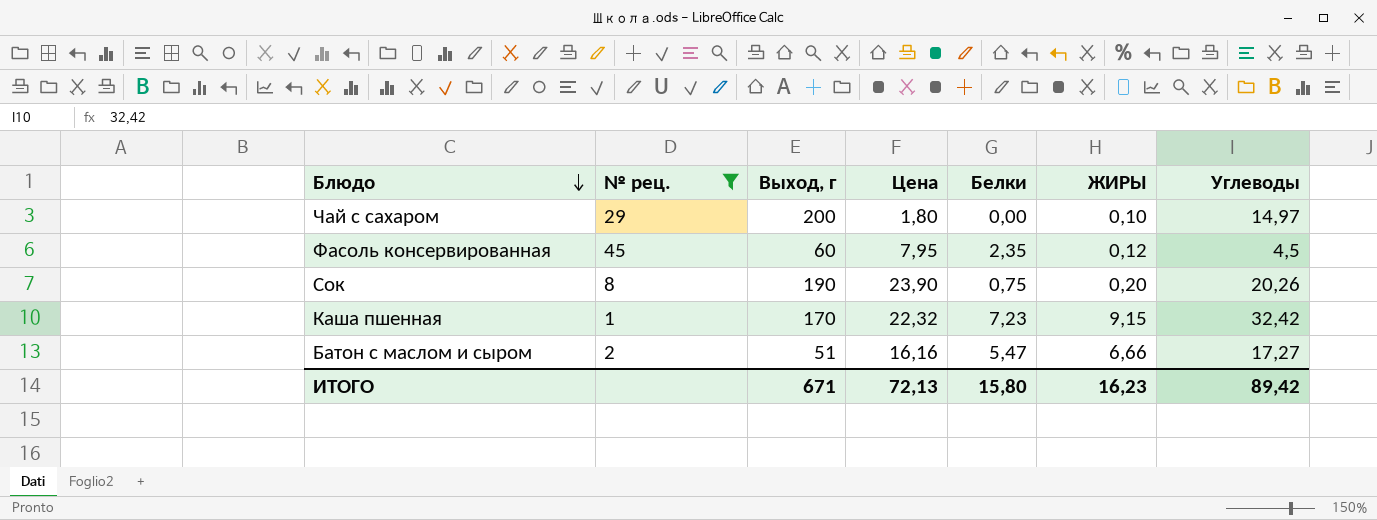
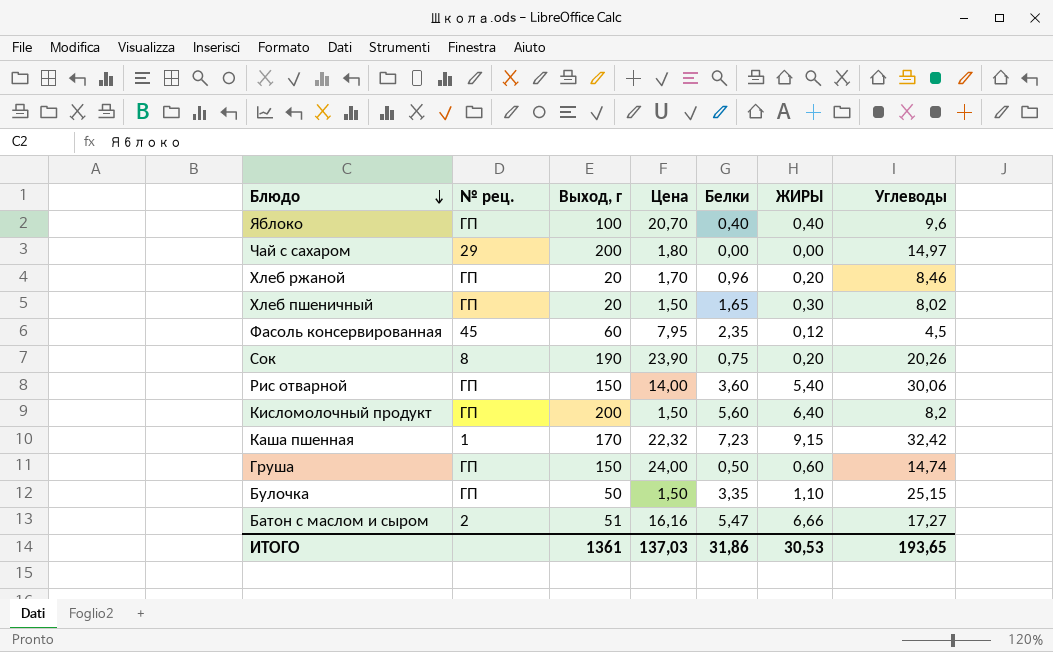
filter: № рец. != ГП -> none
Чай с сахаром | ЖИРЫ: 0,10 -> 0,00
ИТОГО | Выход, г: 671 -> 1361
ИТОГО | Цена: 72,13 -> 137,03
ИТОГО | Белки: 15,80 -> 31,86
ИТОГО | ЖИРЫ: 16,23 -> 30,53
ИТОГО | Углеводы: 89,42 -> 193,65

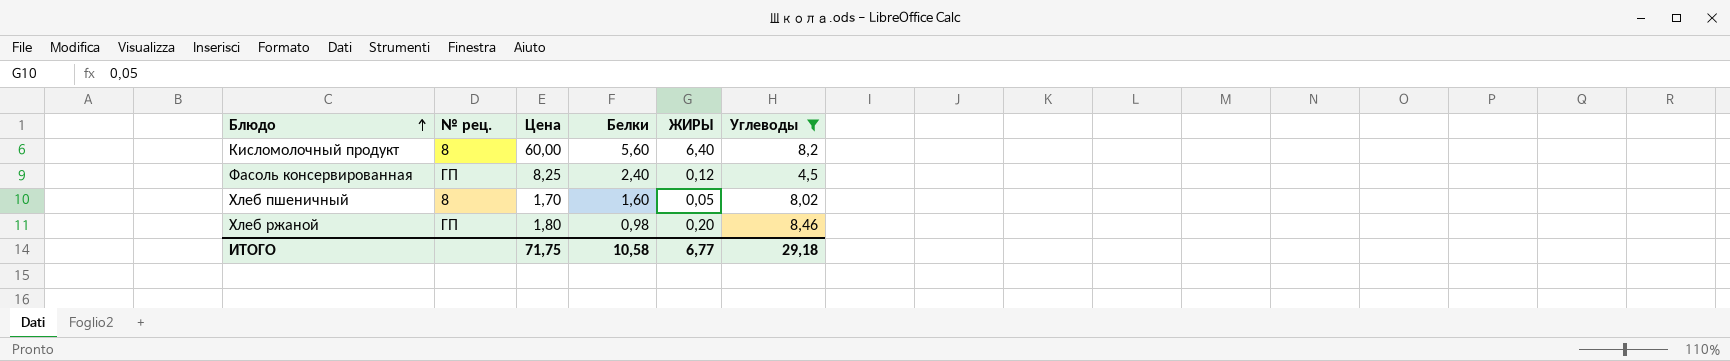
filter: none -> Углеводы <= 8,46
row order: Блюдо descending -> Блюдо ascending
column Выход, г | position: 3 -> none
Кисломолочный продукт | № рец.: ГП -> 8
Кисломолочный продукт | Цена: 1,50 -> 60,00
Фасоль консервированная | № рец.: 45 -> ГП
Фасоль консервированная | Цена: 7,95 -> 8,25
Фасоль консервированная | Белки: 2,35 -> 2,40
Хлеб пшеничный | № рец.: ГП -> 8
Хлеб пшеничный | Цена: 1,50 -> 1,70
Хлеб пшеничный | Белки: 1,65 -> 1,60
Хлеб пшеничный | ЖИРЫ: 0,30 -> 0,05
Хлеб ржаной | Цена: 1,70 -> 1,80
Хлеб ржаной | Белки: 0,96 -> 0,98
ИТОГО | Цена: 137,03 -> 71,75
ИТОГО | Белки: 31,86 -> 10,58
ИТОГО | ЖИРЫ: 30,53 -> 6,77
ИТОГО | Углеводы: 193,65 -> 29,18

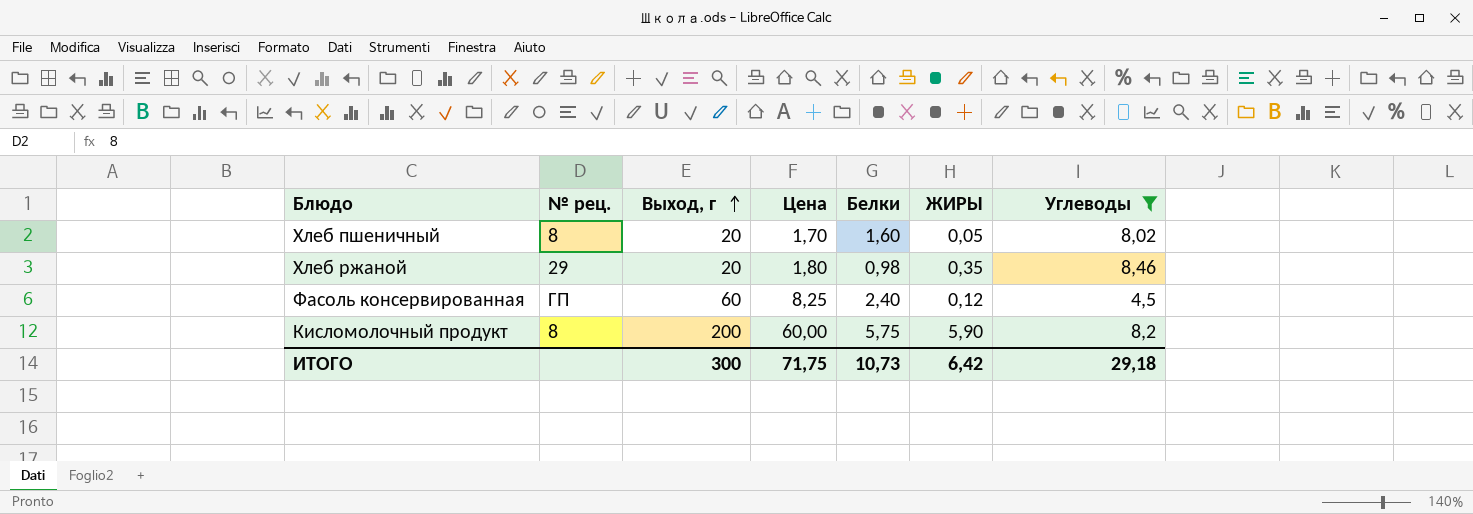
row order: Блюдо ascending -> Выход, г ascending
column Выход, г | position: none -> 3
Хлеб ржаной | № рец.: ГП -> 29
Хлеб ржаной | ЖИРЫ: 0,20 -> 0,35
Кисломолочный продукт | Белки: 5,60 -> 5,75
Кисломолочный продукт | ЖИРЫ: 6,40 -> 5,90
ИТОГО | Белки: 10,58 -> 10,73
ИТОГО | ЖИРЫ: 6,77 -> 6,42

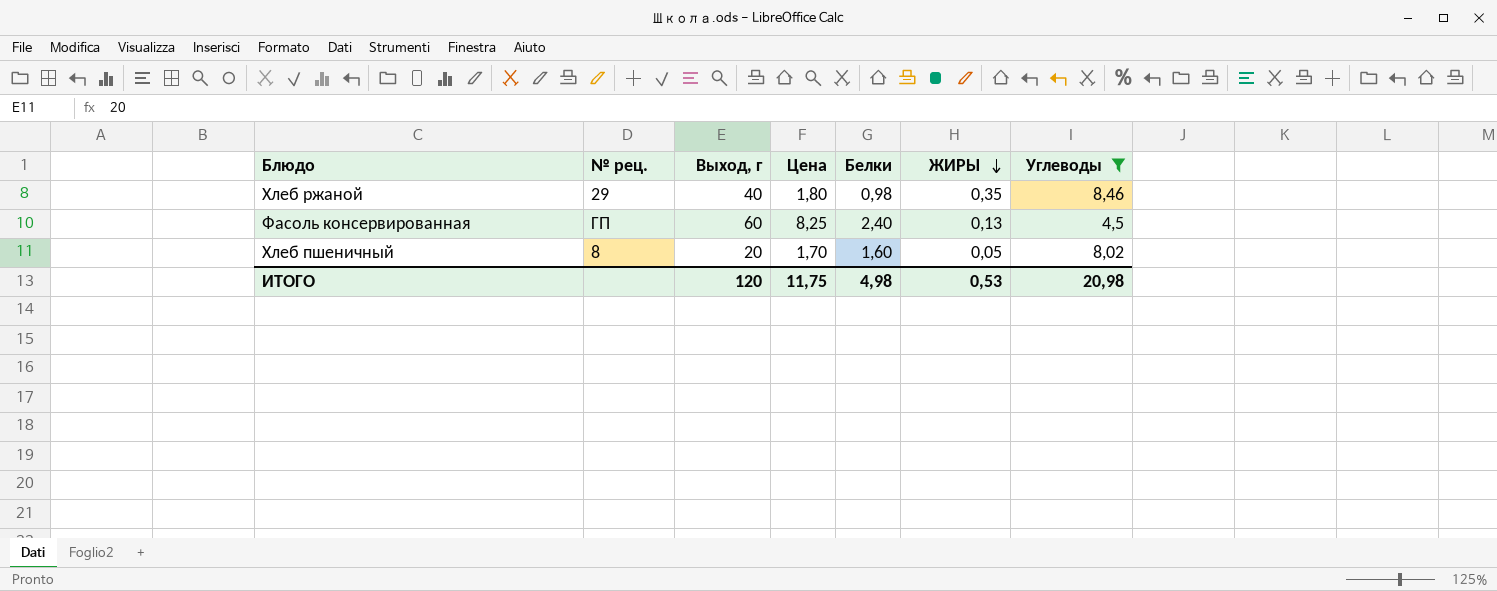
row order: Выход, г ascending -> ЖИРЫ descending
row Кисломолочный продукт: 8 | 200 | 60,00 | 5,75 | 5,90 | 8,2 -> none
Хлеб ржаной | Выход, г: 20 -> 40
Фасоль консервированная | ЖИРЫ: 0,12 -> 0,13
ИТОГО | Выход, г: 300 -> 120
ИТОГО | Цена: 71,75 -> 11,75
ИТОГО | Белки: 10,73 -> 4,98
ИТОГО | ЖИРЫ: 6,42 -> 0,53
ИТОГО | Углеводы: 29,18 -> 20,98

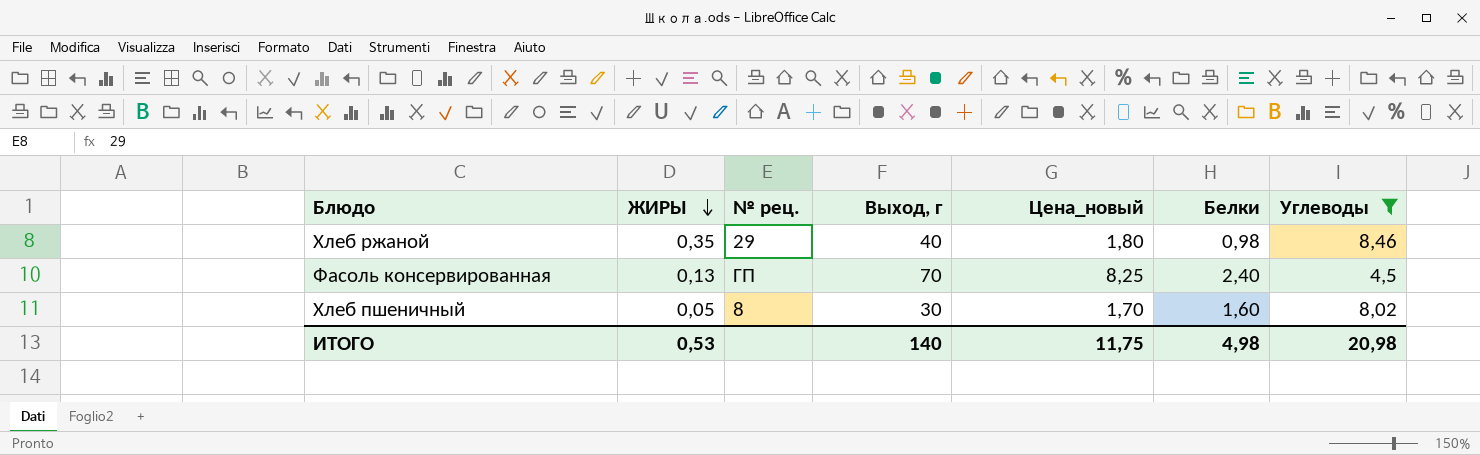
column ЖИРЫ | position: 6 -> 2
column name: Цена -> Цена_новый
Фасоль консервированная | Выход, г: 60 -> 70
Хлеб пшеничный | Выход, г: 20 -> 30
ИТОГО | Выход, г: 120 -> 140

